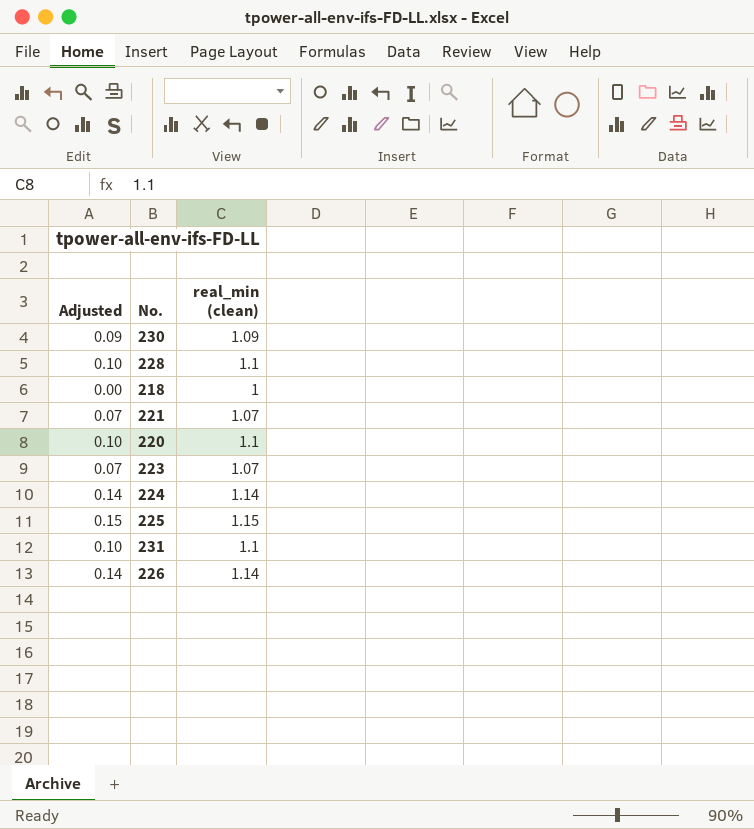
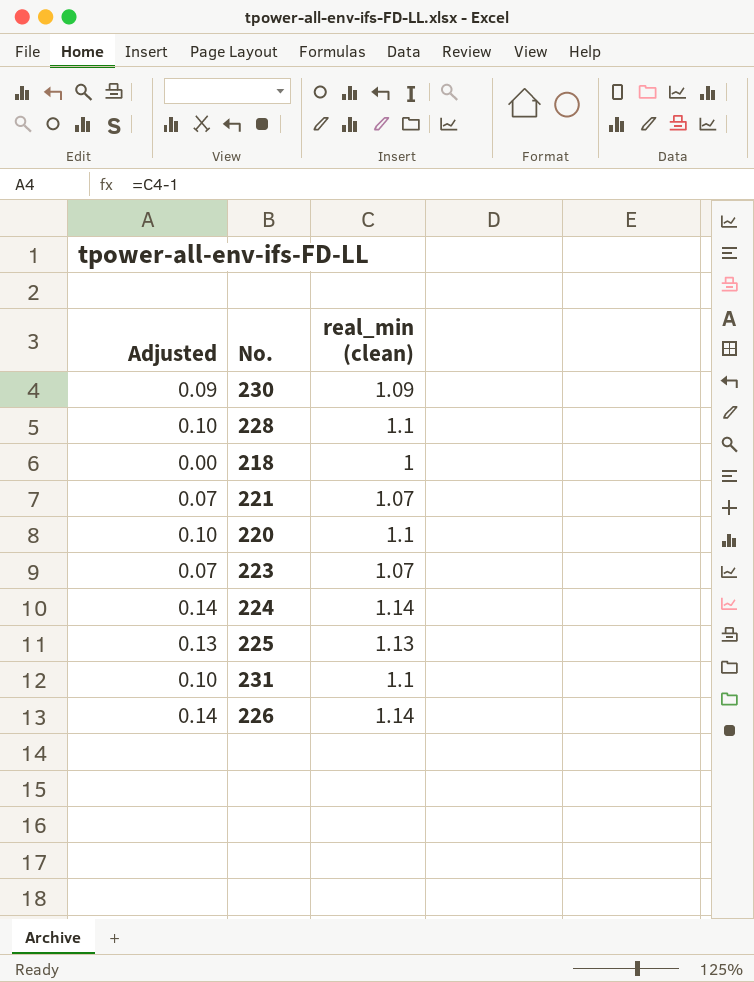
225 | Adjusted: 0.15 -> 0.13
225 | real_min (clean): 1.15 -> 1.13

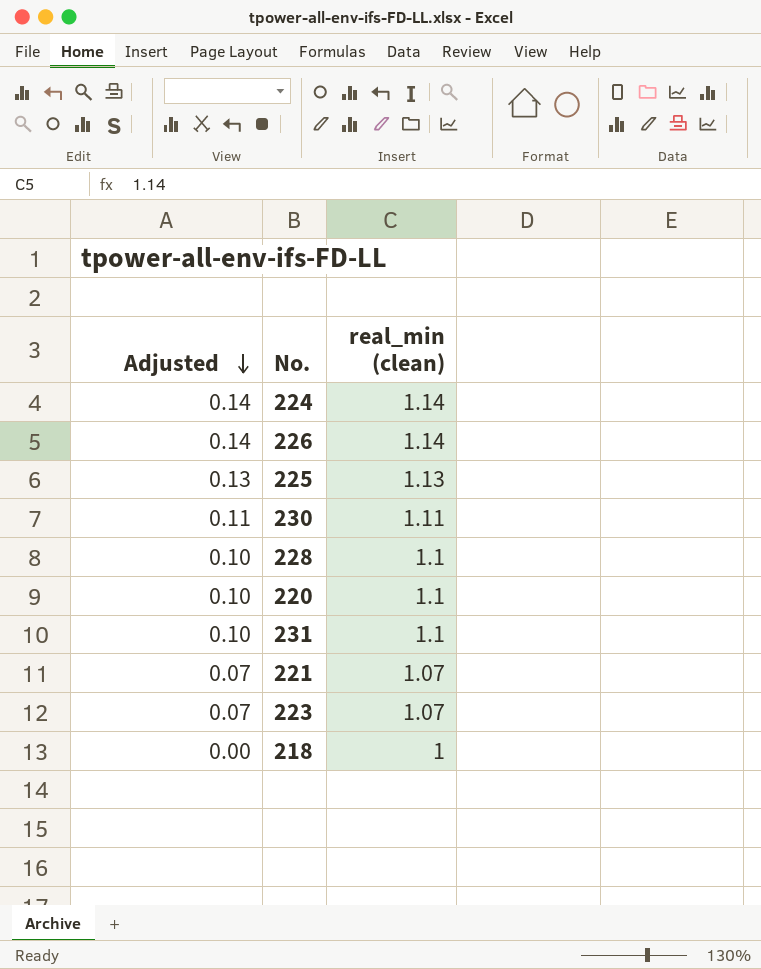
row order: none -> Adjusted descending
230 | Adjusted: 0.09 -> 0.11
230 | real_min (clean): 1.09 -> 1.11

